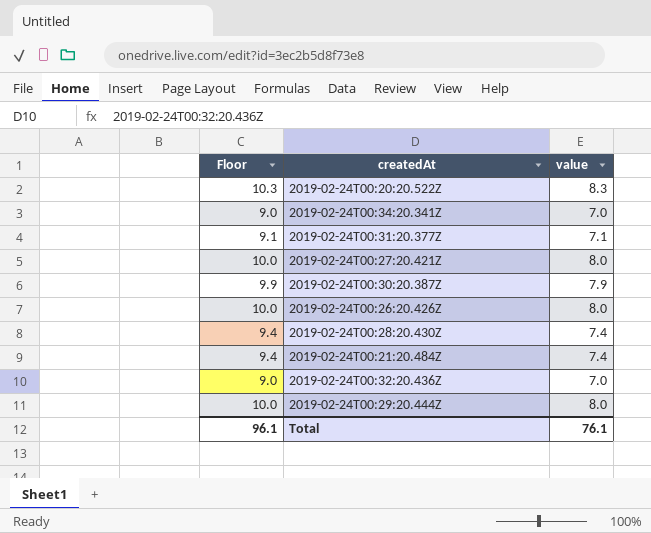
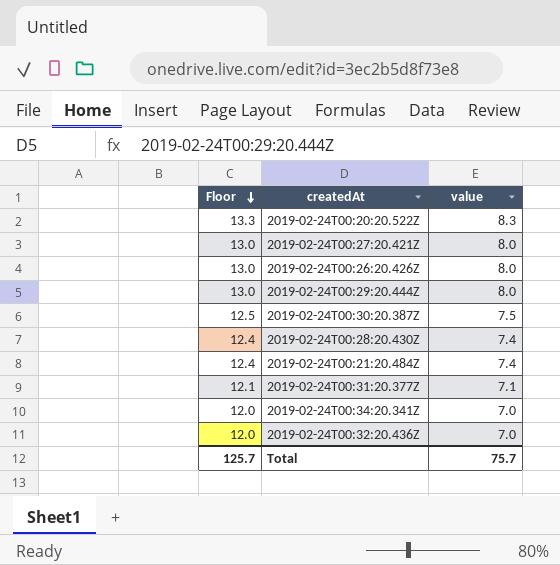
row order: none -> Floor descending
column Floor | formula: [value] + 2 -> [value] + 5
2019-02-24T00:30:20.387Z | value: 7.9 -> 7.5
Total | Floor: 96.1 -> 125.7
Total | value: 76.1 -> 75.7

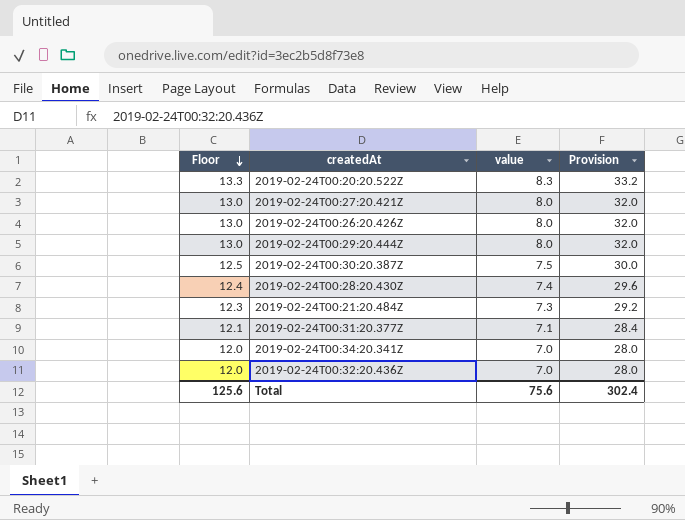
column Provision | formula: none -> [value] * 4
2019-02-24T00:21:20.484Z | Floor: 12.4 -> 12.3
2019-02-24T00:21:20.484Z | value: 7.4 -> 7.3
Total | Floor: 125.7 -> 125.6
Total | value: 75.7 -> 75.6

